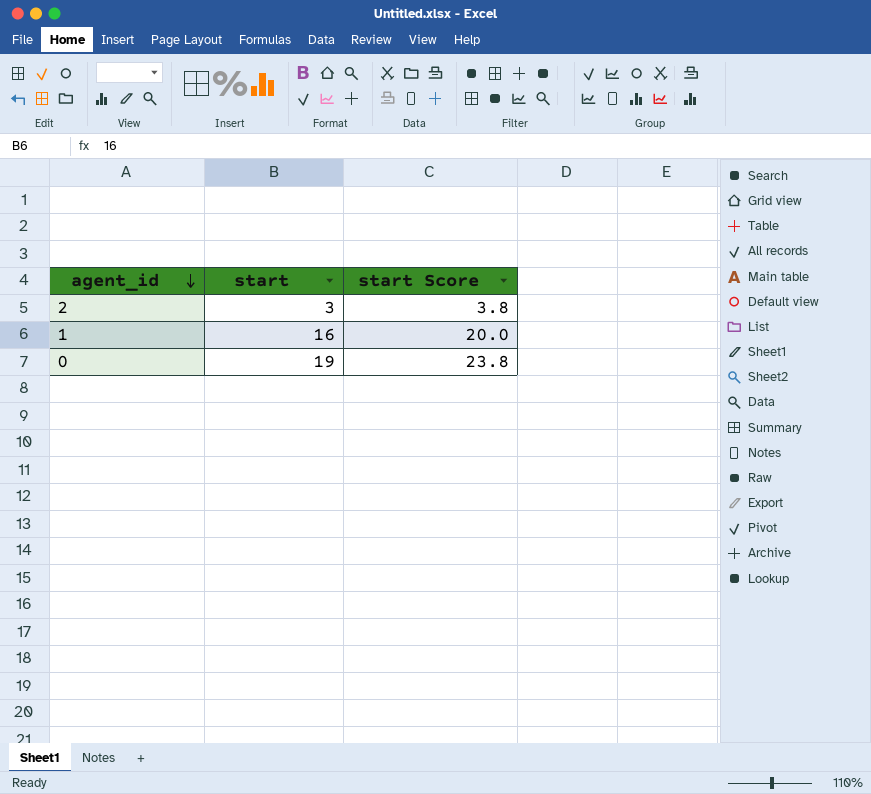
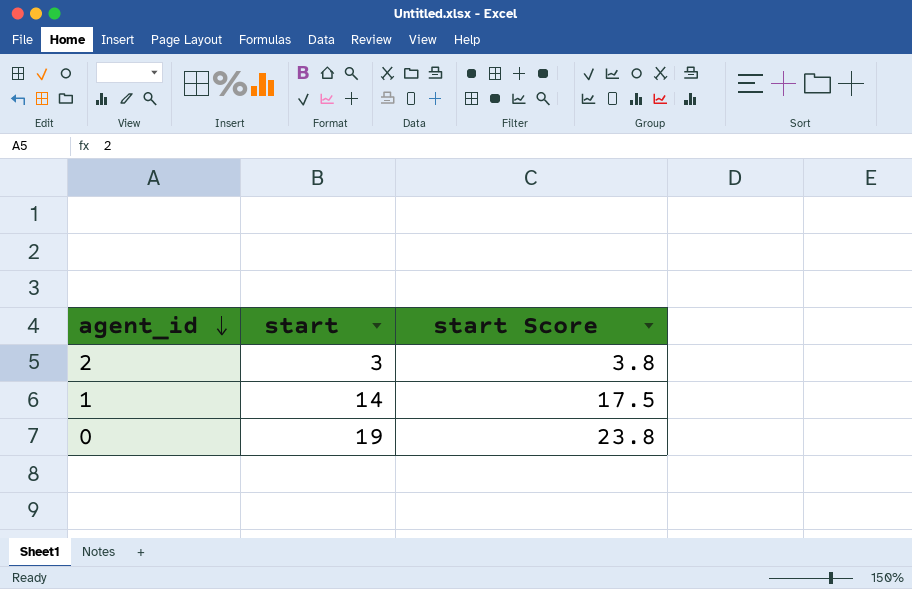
1 | start: 16 -> 14
1 | start Score: 20.0 -> 17.5

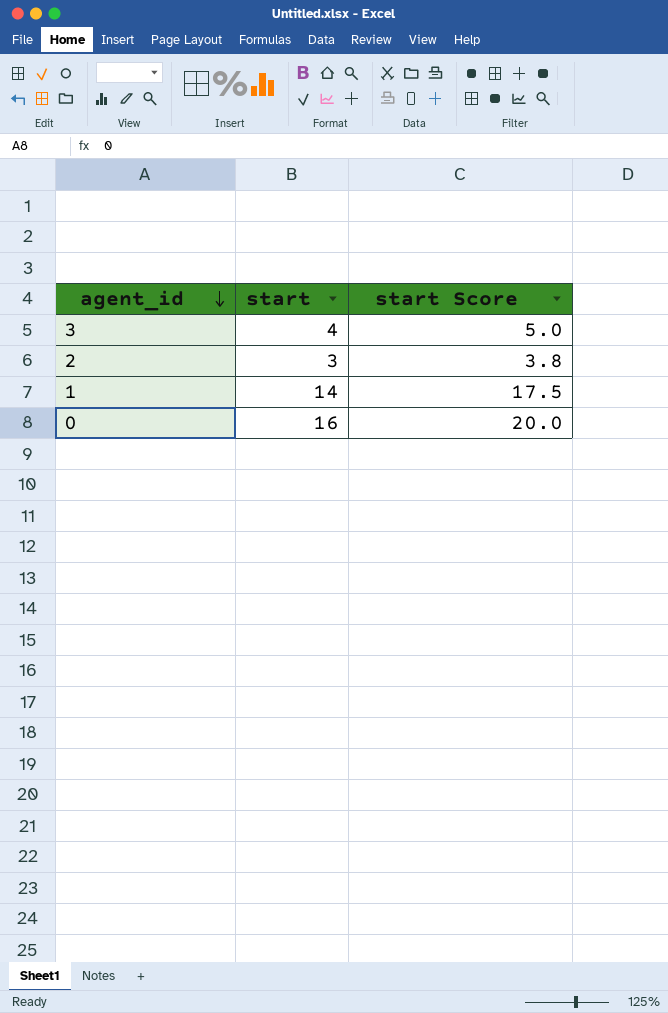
row 3: none -> 4 | 5.0
0 | start: 19 -> 16
0 | start Score: 23.8 -> 20.0

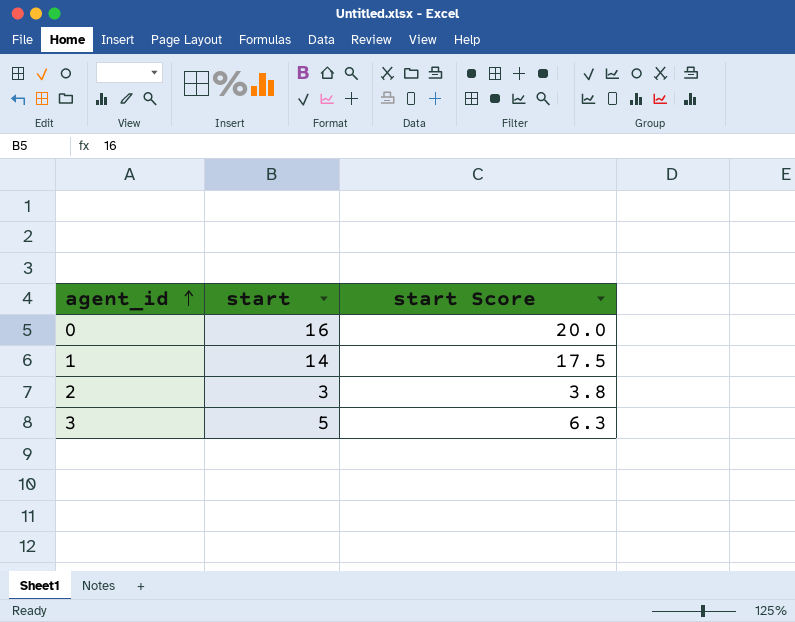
row order: agent_id descending -> agent_id ascending
3 | start: 4 -> 5
3 | start Score: 5.0 -> 6.3

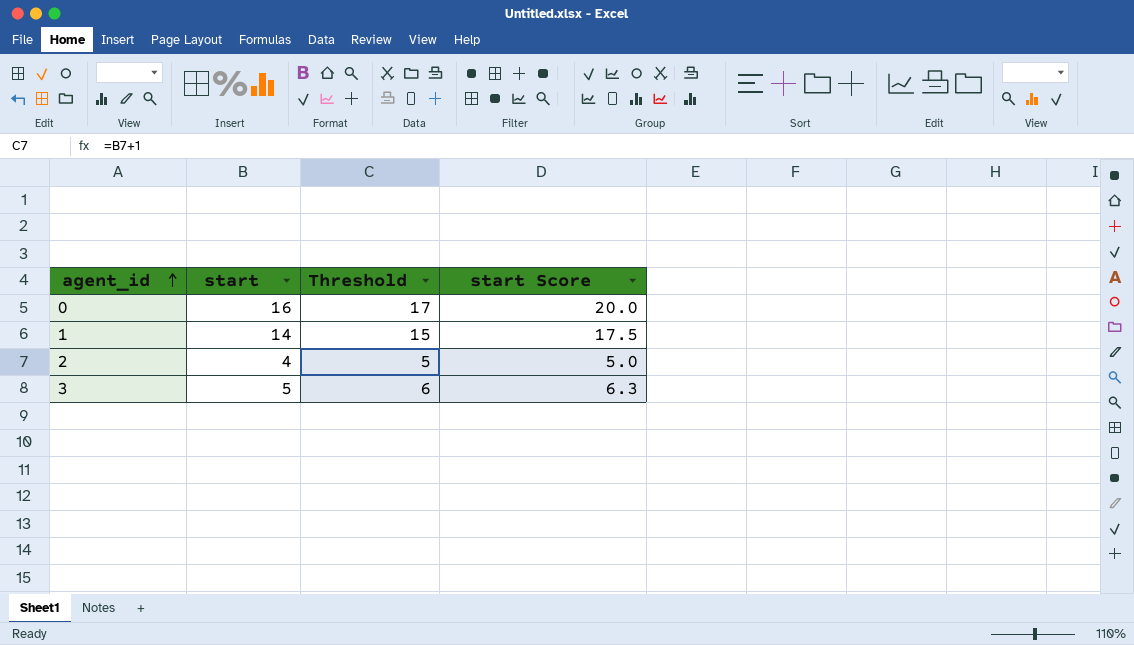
column Threshold | formula: none -> [start] + 1
2 | start: 3 -> 4
2 | start Score: 3.8 -> 5.0

